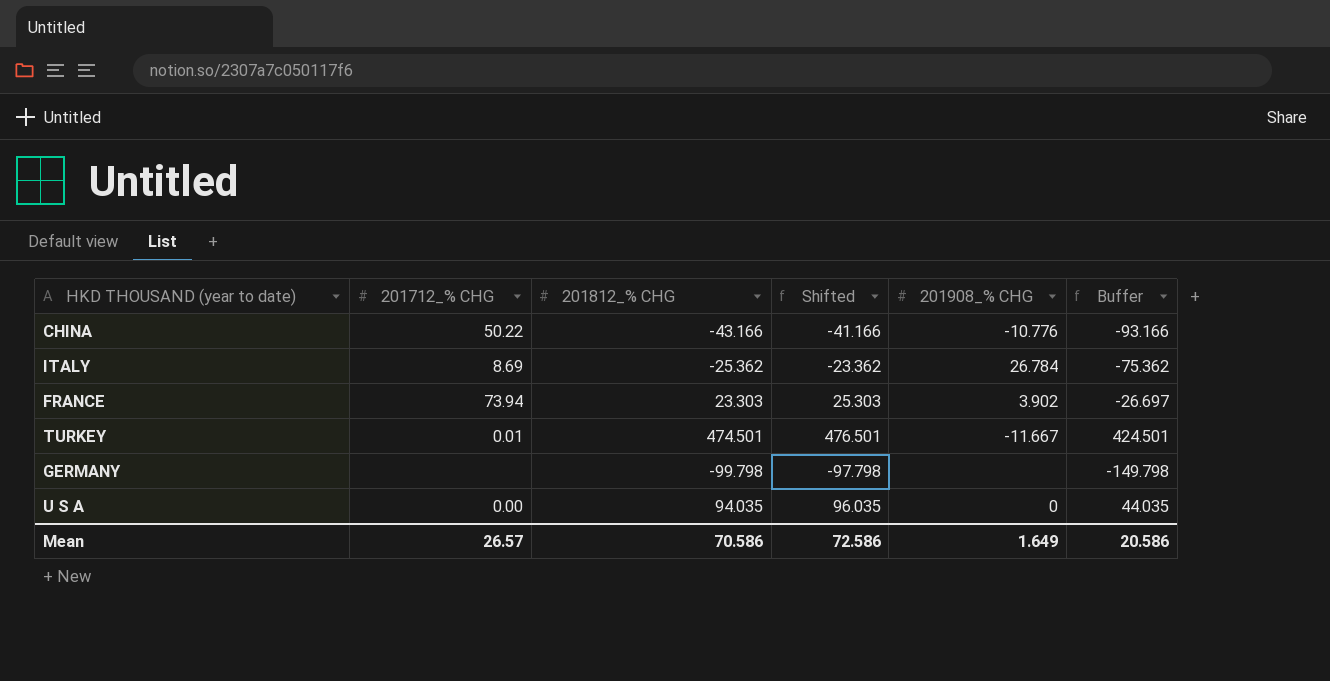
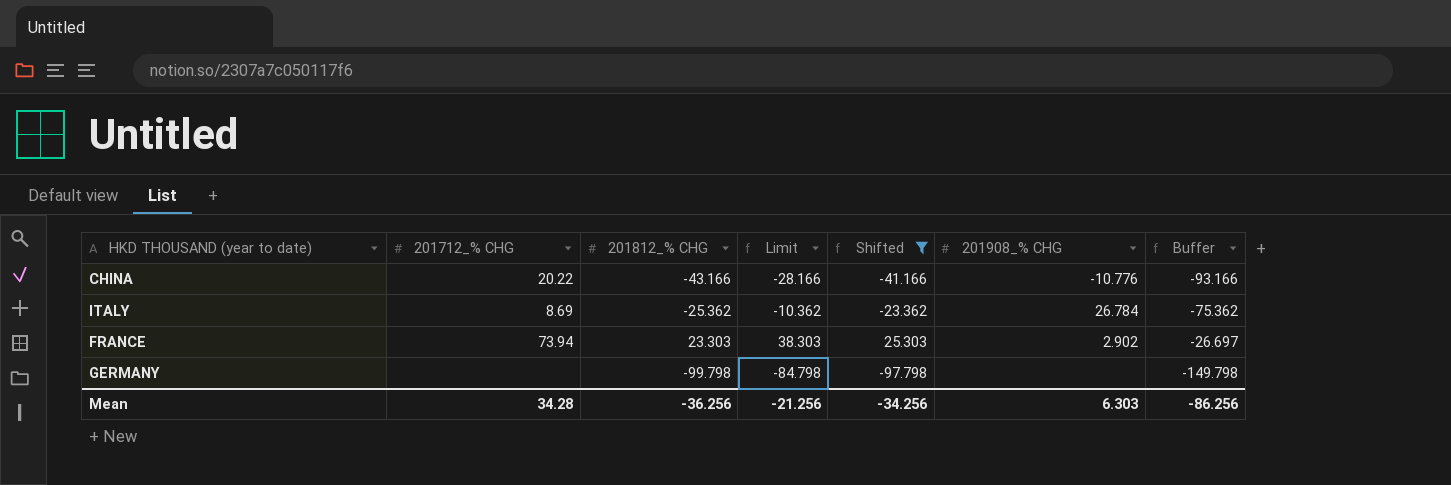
filter: none -> Shifted <= 25.303
column Limit | formula: none -> [201812_% CHG] + 15
CHINA | 201712_% CHG: 50.22 -> 20.22
FRANCE | 201908_% CHG: 3.902 -> 2.902
Mean | 201712_% CHG: 26.57 -> 34.28
Mean | 201812_% CHG: 70.586 -> -36.256
Mean | Shifted: 72.586 -> -34.256
Mean | 201908_% CHG: 1.649 -> 6.303
Mean | Buffer: 20.586 -> -86.256

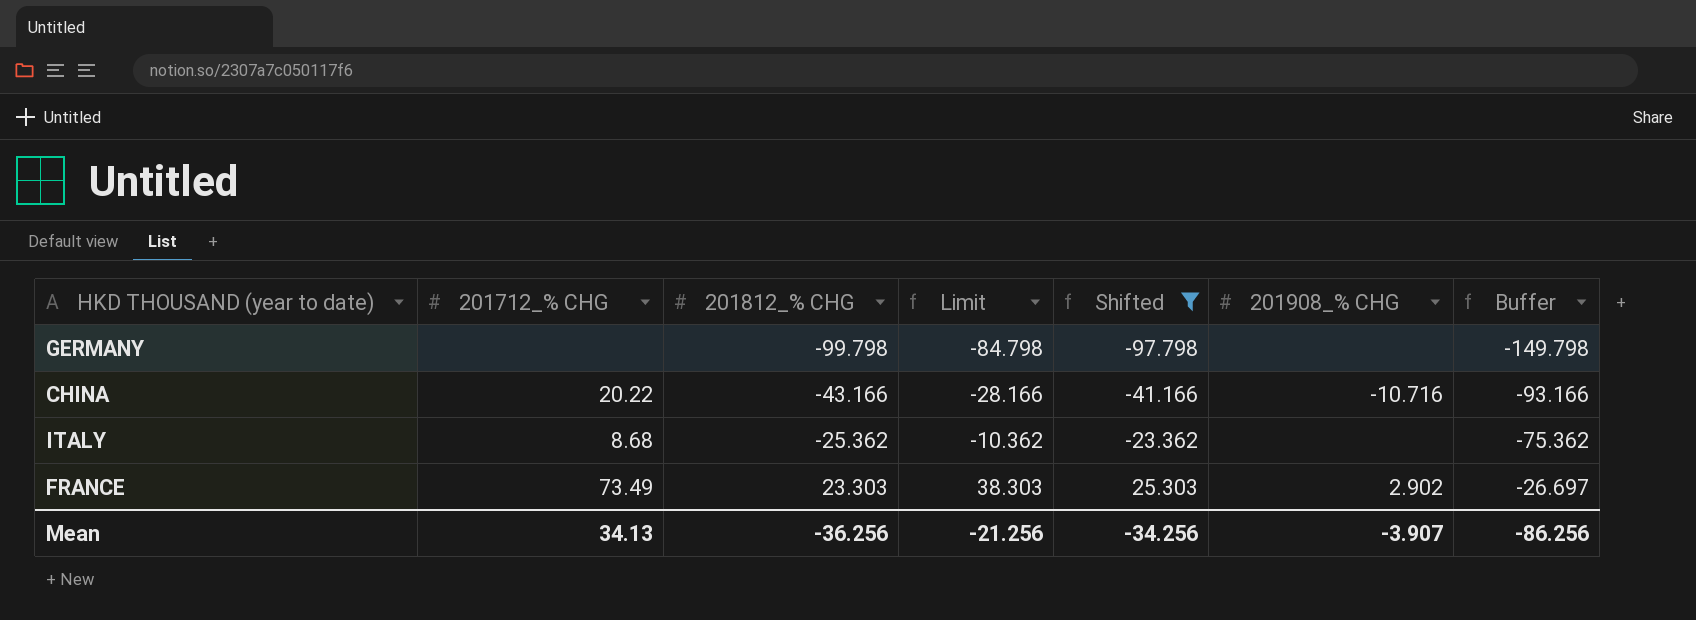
row order: none -> 201812_% CHG ascending
CHINA | 201908_% CHG: -10.776 -> -10.716
ITALY | 201712_% CHG: 8.69 -> 8.68
ITALY | 201908_% CHG: 26.784 -> none
FRANCE | 201712_% CHG: 73.94 -> 73.49
Mean | 201712_% CHG: 34.28 -> 34.13
Mean | 201908_% CHG: 6.303 -> -3.907

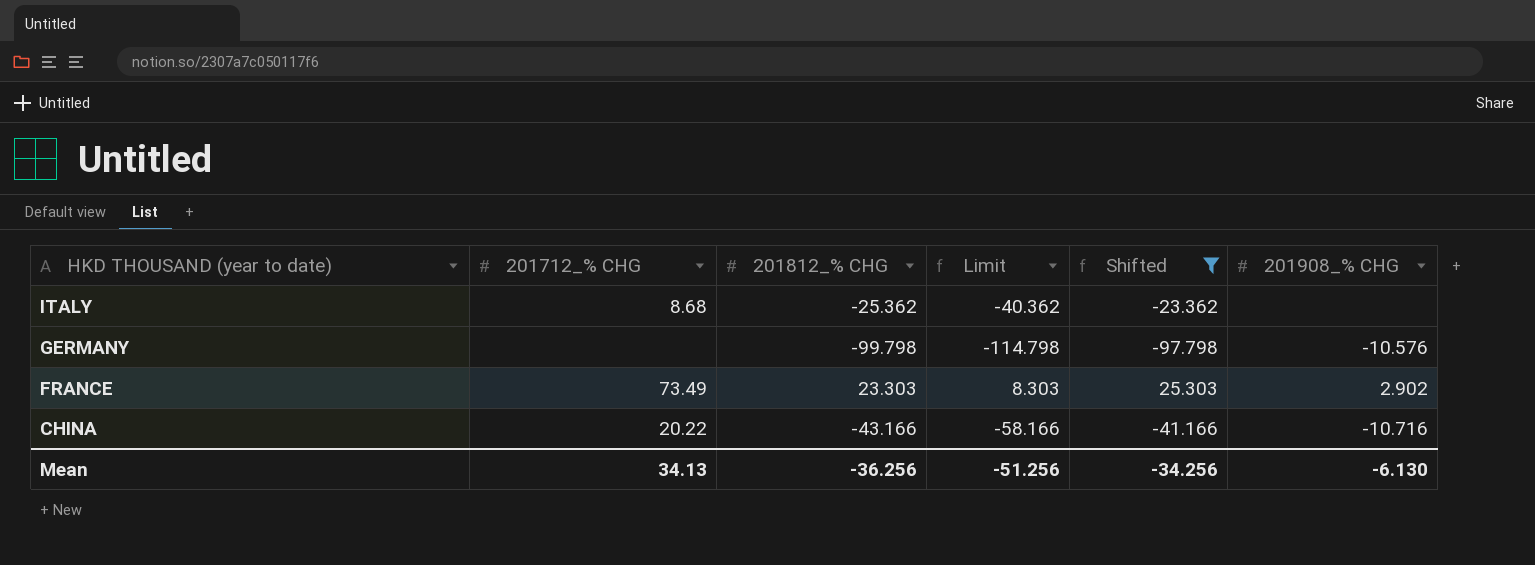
row order: 201812_% CHG ascending -> HKD THOUSAND (year to date) descending
column Buffer | formula: [201812_% CHG] - 50 -> none
column Limit | formula: [201812_% CHG] + 15 -> [201812_% CHG] - 15
GERMANY | 201908_% CHG: none -> -10.576
Mean | Limit: -21.256 -> -51.256
Mean | 201908_% CHG: -3.907 -> -6.130

